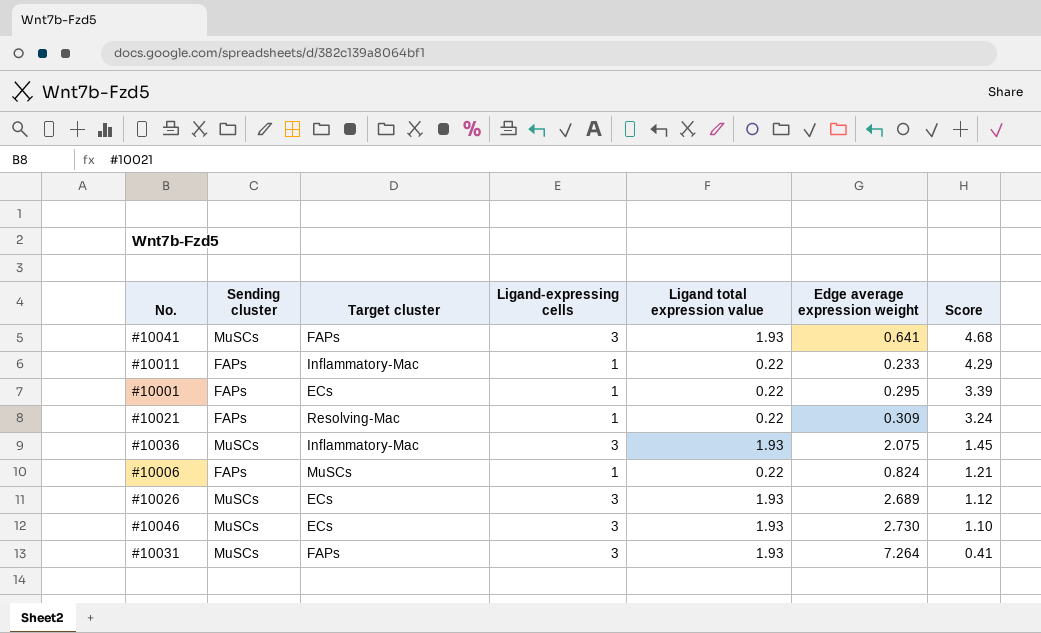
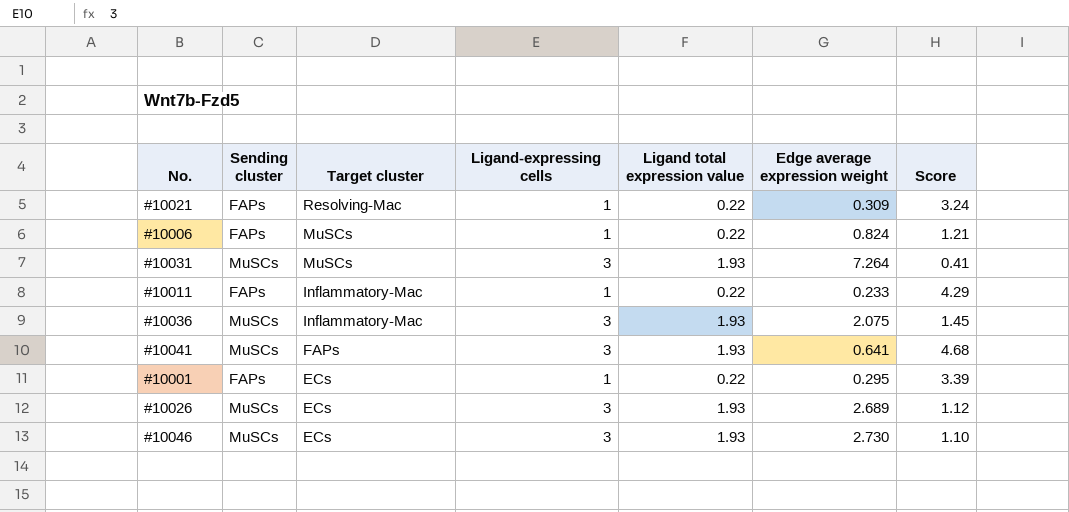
row order: Score descending -> Target cluster descending
#10031 | Target cluster: FAPs -> MuSCs

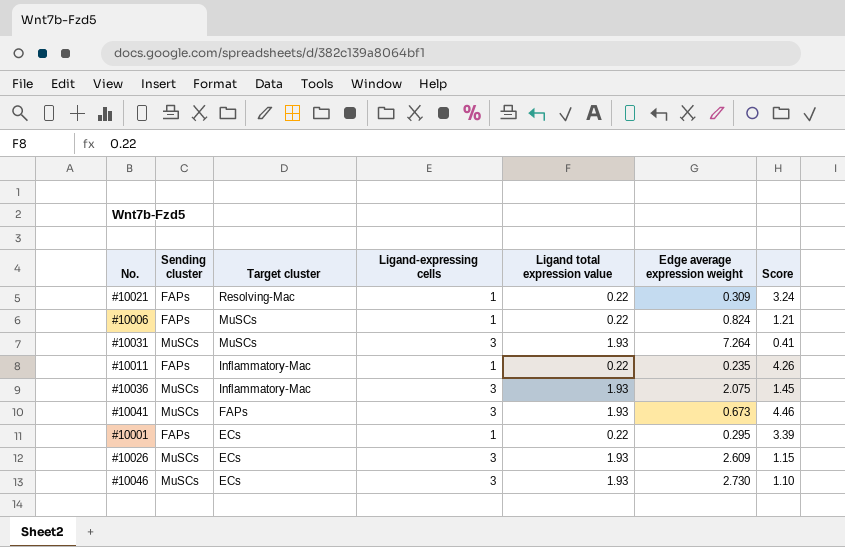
#10011 | Edge average expression weight: 0.233 -> 0.235
#10011 | Score: 4.29 -> 4.26
#10041 | Edge average expression weight: 0.641 -> 0.673
#10041 | Score: 4.68 -> 4.46
#10026 | Edge average expression weight: 2.689 -> 2.609
#10026 | Score: 1.12 -> 1.15

